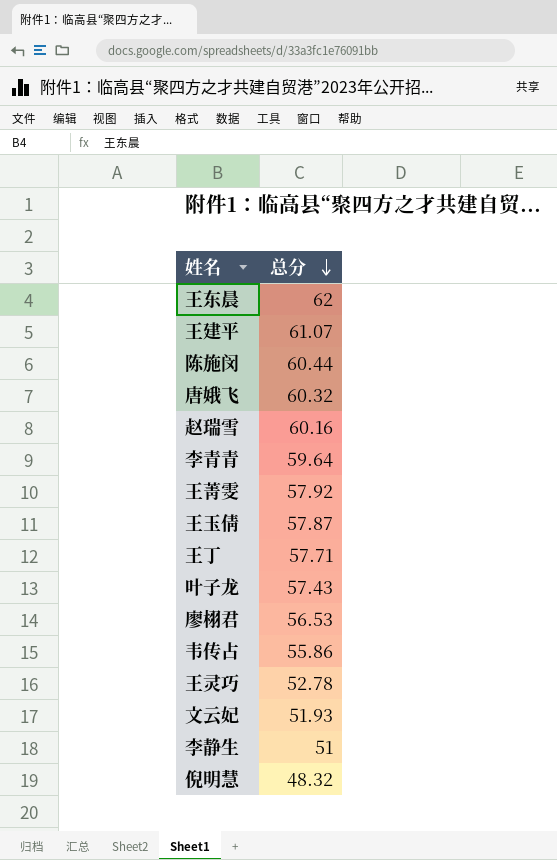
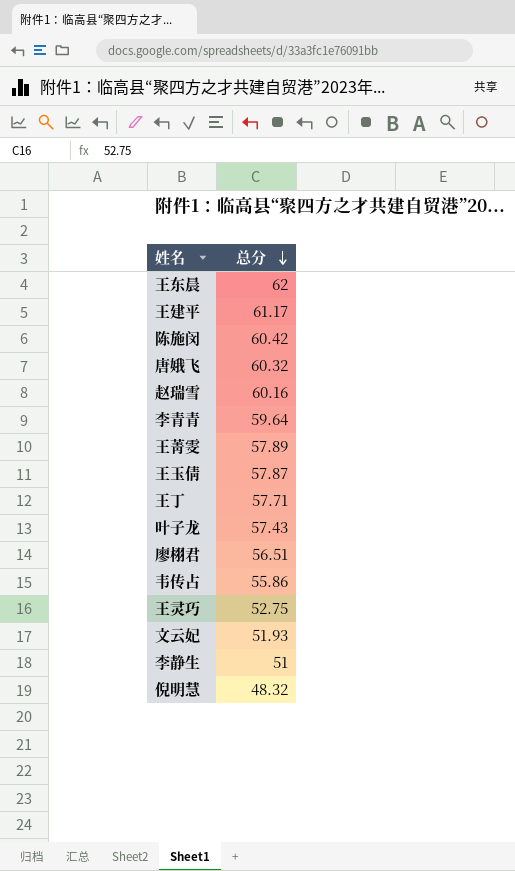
王建平 | 总分: 61.07 -> 61.17
陈施闵 | 总分: 60.44 -> 60.42
王菁雯 | 总分: 57.92 -> 57.89
廖栩君 | 总分: 56.53 -> 56.51
王灵巧 | 总分: 52.78 -> 52.75

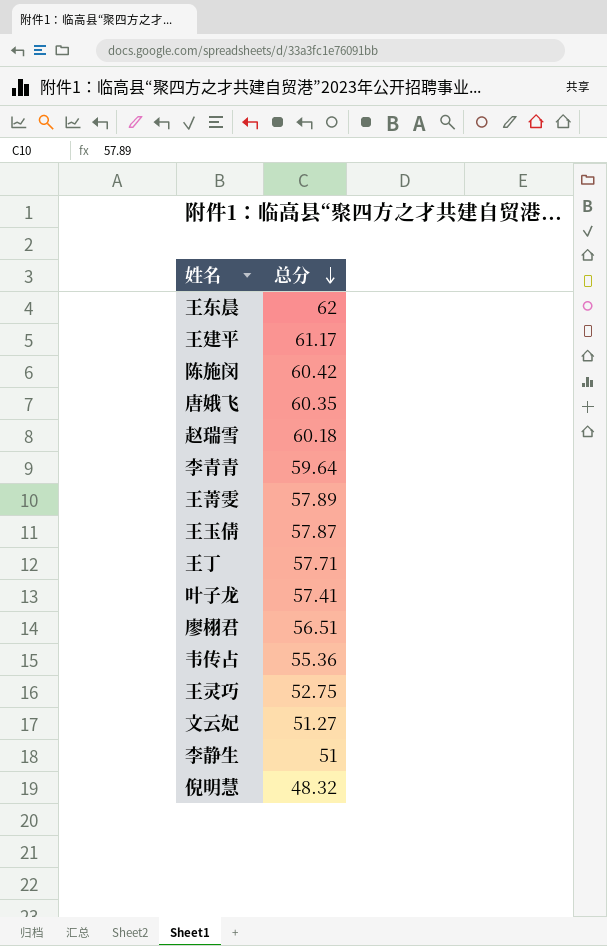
唐娥飞 | 总分: 60.32 -> 60.35
赵瑞雪 | 总分: 60.16 -> 60.18
叶子龙 | 总分: 57.43 -> 57.41
韦传占 | 总分: 55.86 -> 55.36
文云妃 | 总分: 51.93 -> 51.27

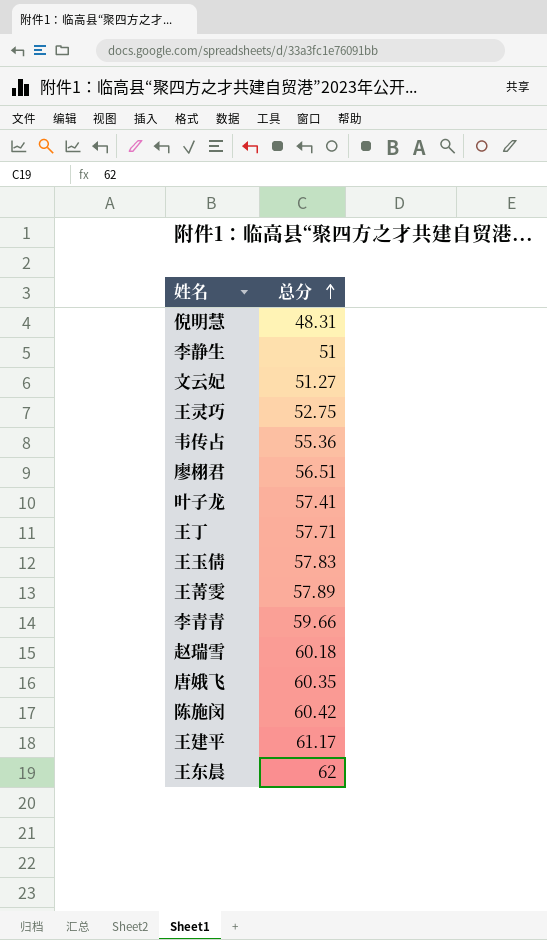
row order: 总分 descending -> 总分 ascending
倪明慧 | 总分: 48.32 -> 48.31
王玉倩 | 总分: 57.87 -> 57.83
李青青 | 总分: 59.64 -> 59.66

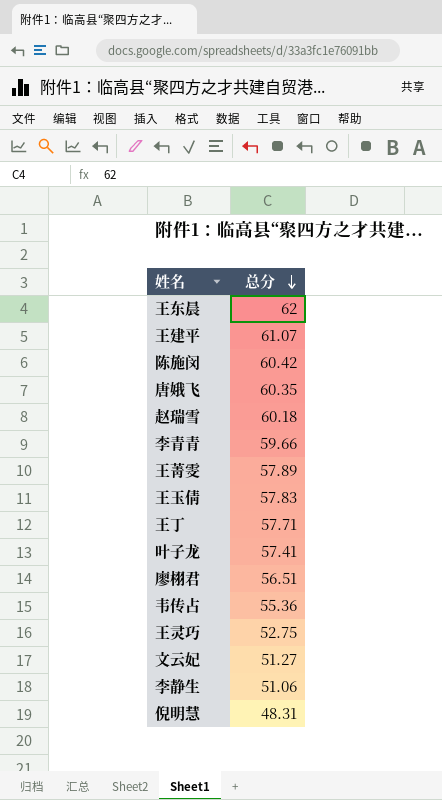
row order: 总分 ascending -> 总分 descending
王建平 | 总分: 61.17 -> 61.07
李静生 | 总分: 51 -> 51.06

